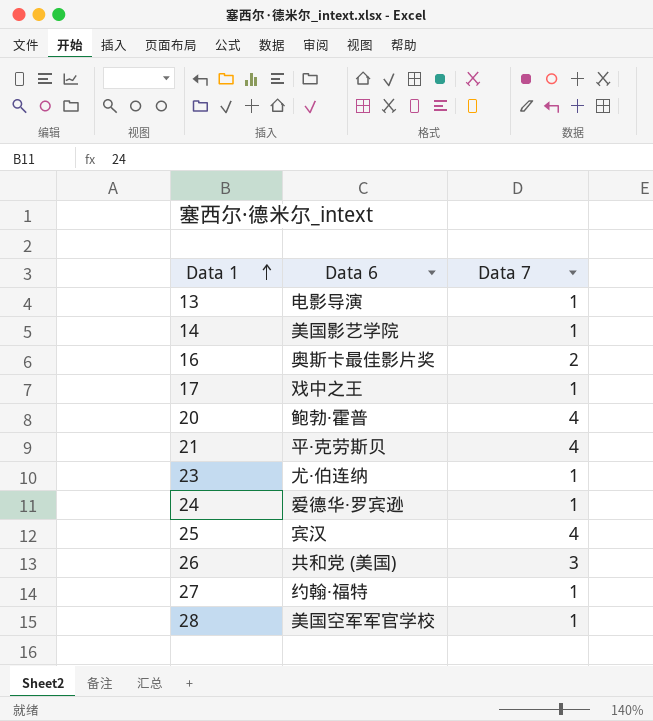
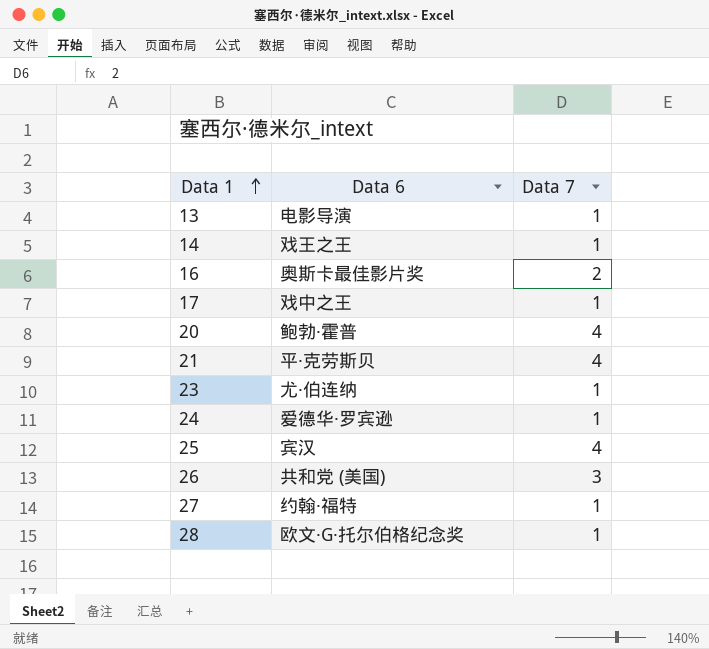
14 | Data 6: 美国影艺学院 -> 戏王之王
28 | Data 6: 美国空军军官学校 -> 欧文·G·托尔伯格纪念奖

